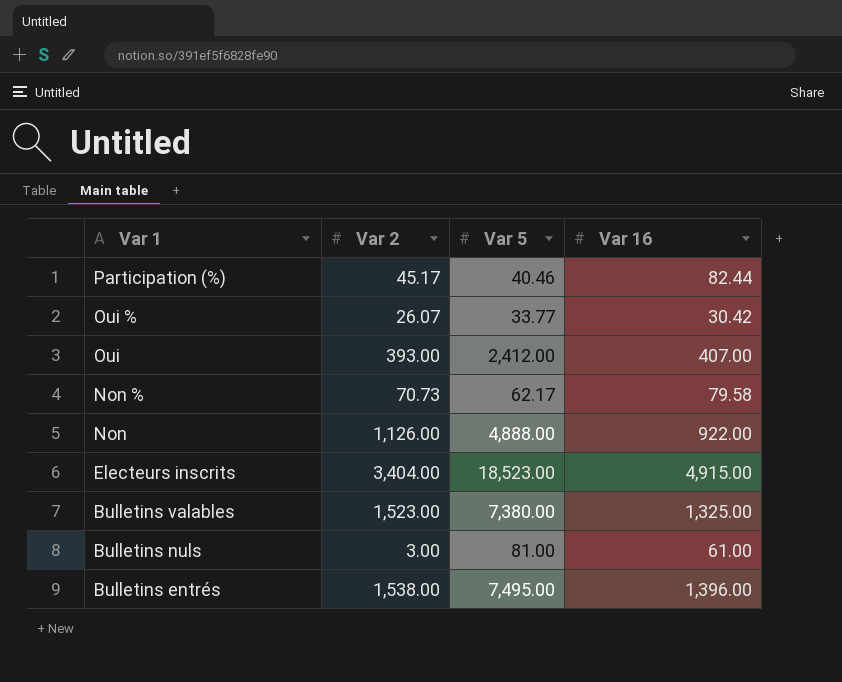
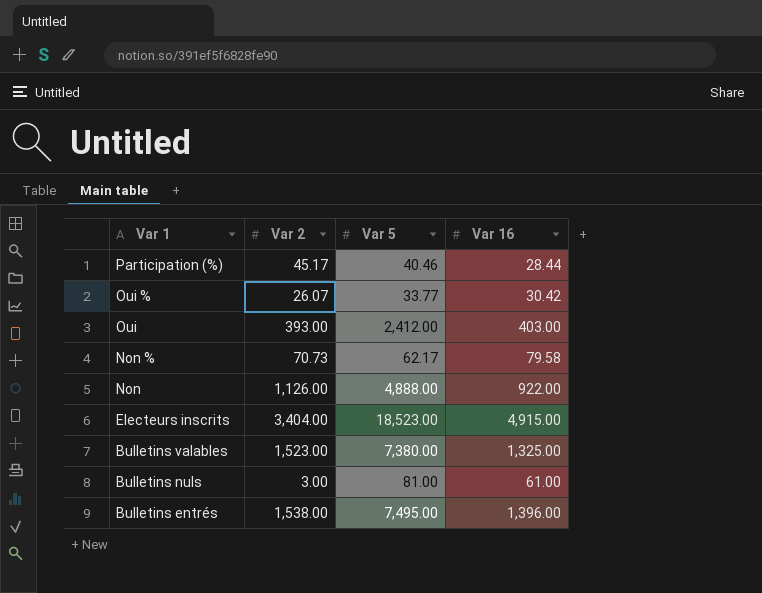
Participation (%) | Var 16: 82.44 -> 28.44
Oui | Var 16: 407.00 -> 403.00

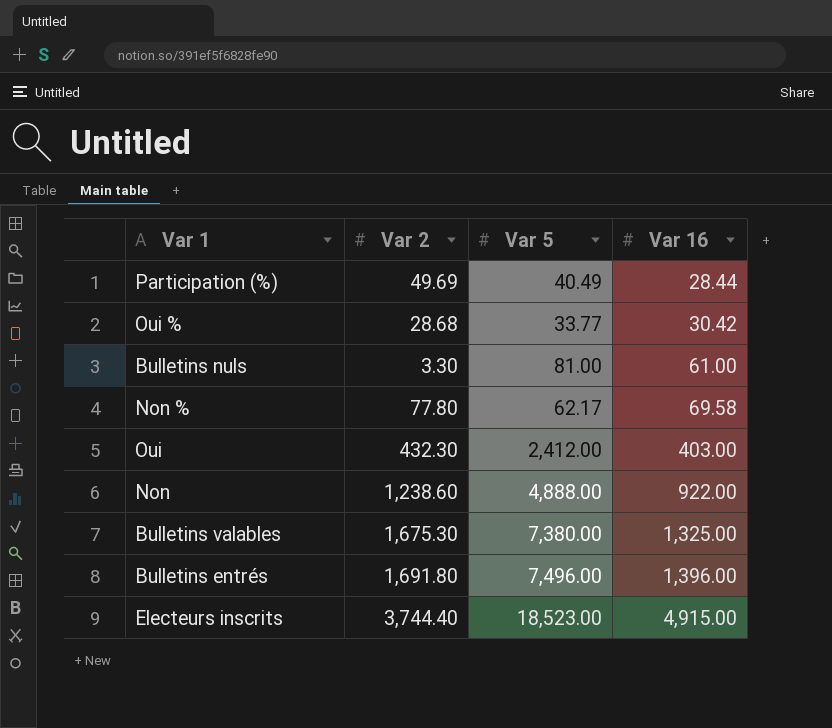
row order: Var 1 descending -> Var 16 ascending
Participation (%) | Var 2: 45.17 -> 49.69
Participation (%) | Var 5: 40.46 -> 40.49
Oui % | Var 2: 26.07 -> 28.68
Bulletins nuls | Var 2: 3.00 -> 3.30
Non % | Var 2: 70.73 -> 77.80
Non % | Var 16: 79.58 -> 69.58
Oui | Var 2: 393.00 -> 432.30
Non | Var 2: 1,126.00 -> 1,238.60
Bulletins valables | Var 2: 1,523.00 -> 1,675.30
Bulletins entrés | Var 2: 1,538.00 -> 1,691.80
Bulletins entrés | Var 5: 7,495.00 -> 7,496.00
Electeurs inscrits | Var 2: 3,404.00 -> 3,744.40

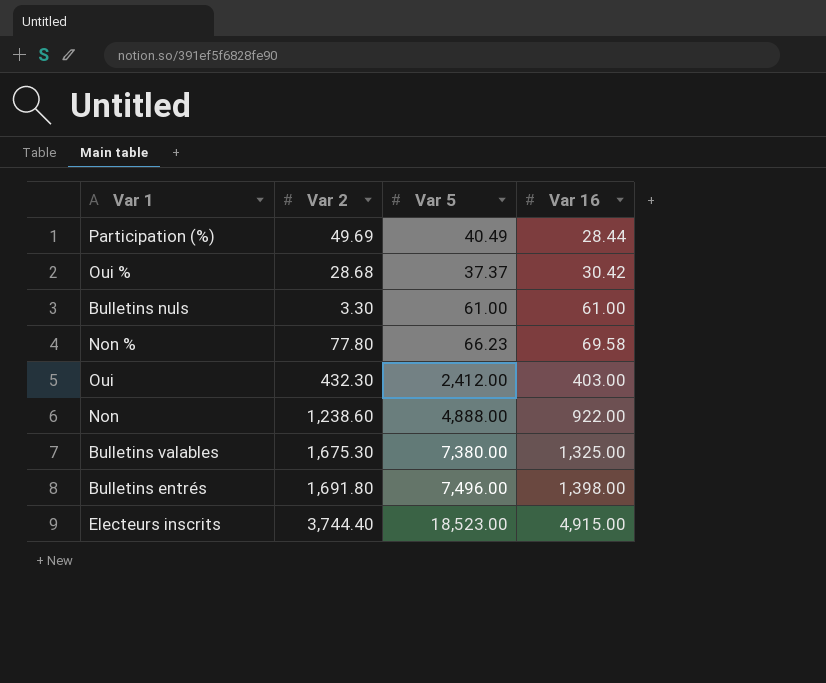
Oui % | Var 5: 33.77 -> 37.37
Bulletins nuls | Var 5: 81.00 -> 61.00
Non % | Var 5: 62.17 -> 66.23
Bulletins entrés | Var 16: 1,396.00 -> 1,398.00

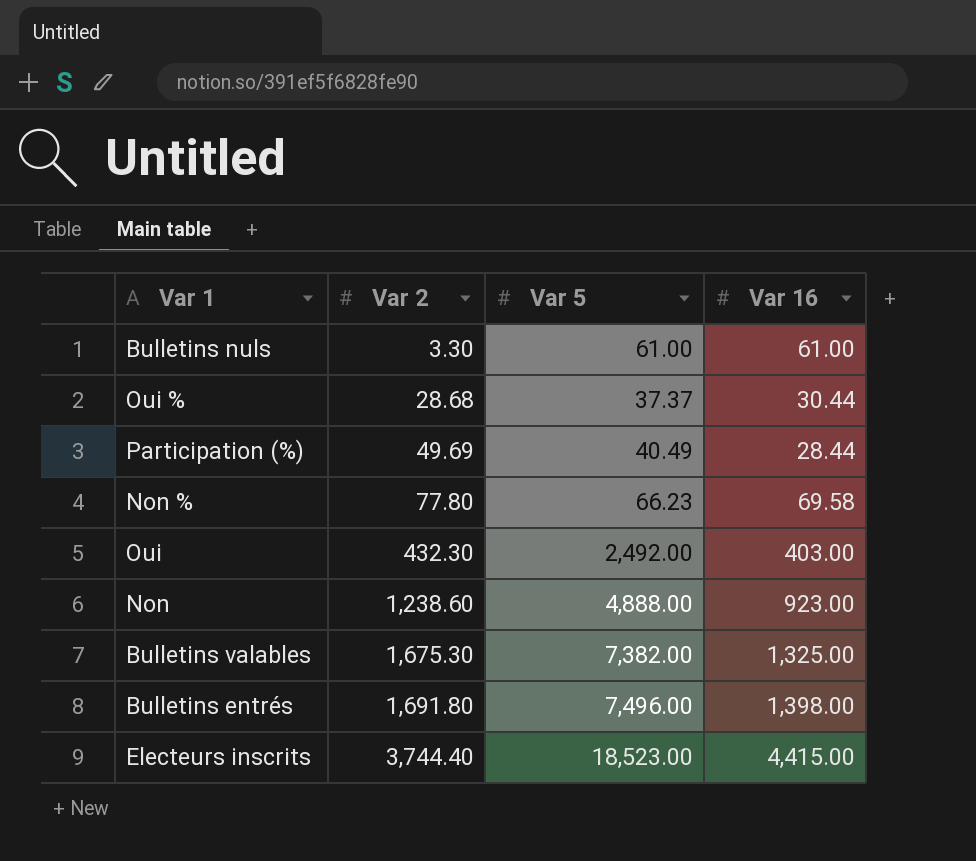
row order: Var 16 ascending -> Var 2 ascending
Oui % | Var 16: 30.42 -> 30.44
Oui | Var 5: 2,412.00 -> 2,492.00
Non | Var 16: 922.00 -> 923.00
Bulletins valables | Var 5: 7,380.00 -> 7,382.00
Electeurs inscrits | Var 16: 4,915.00 -> 4,415.00

